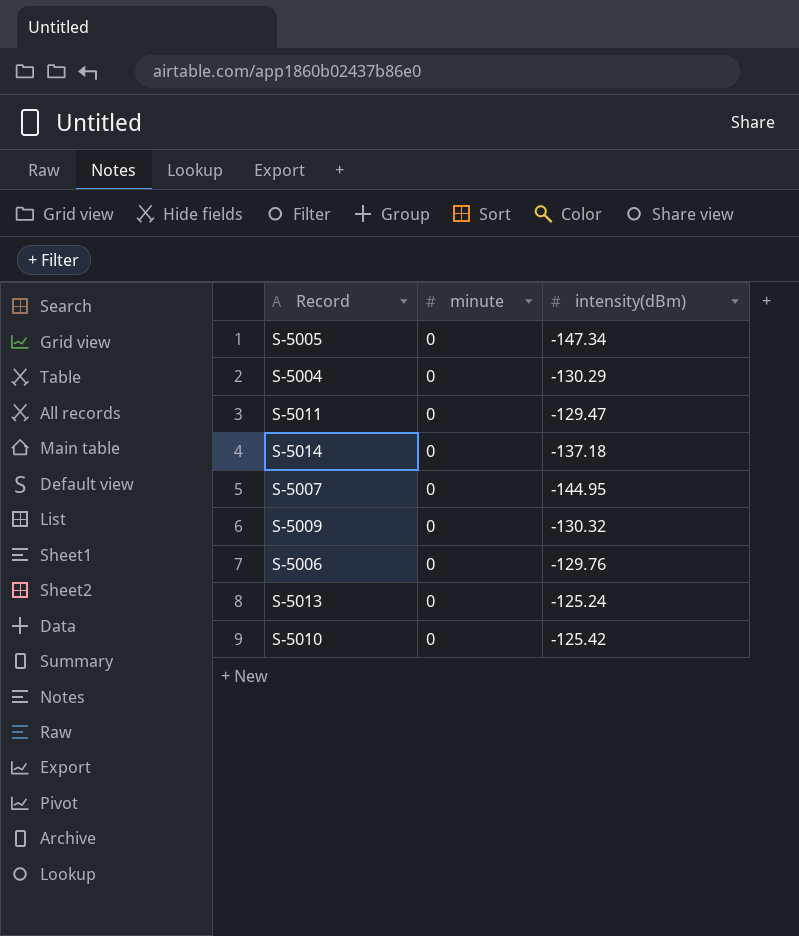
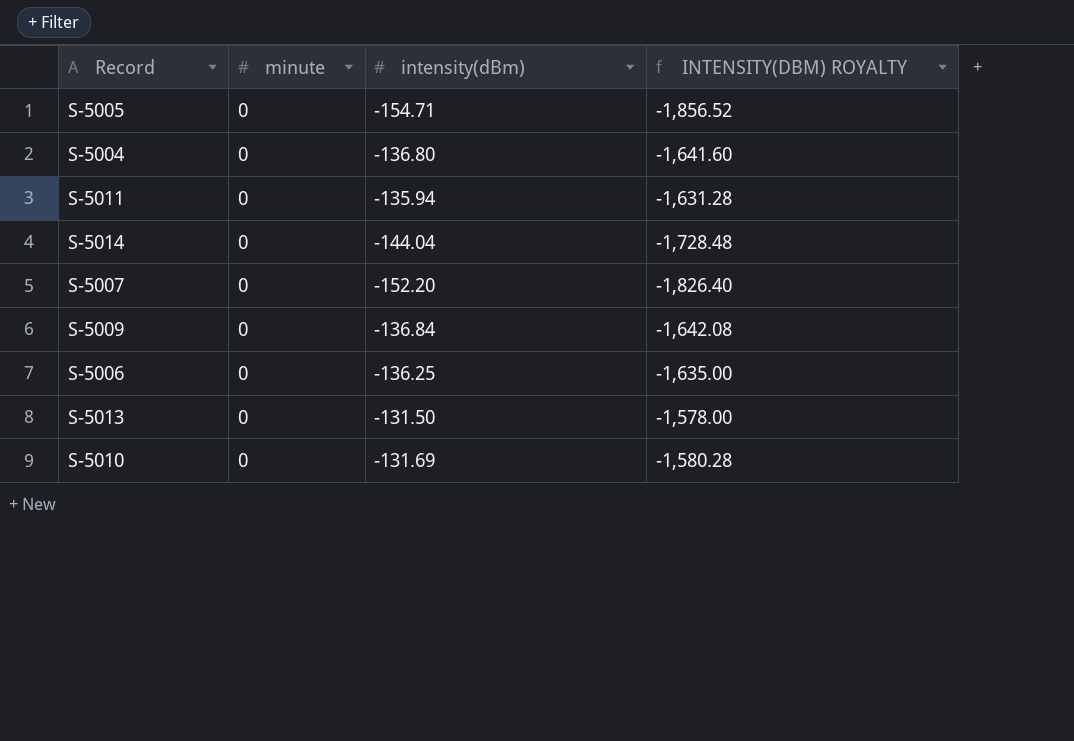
column INTENSITY(DBM) ROYALTY | formula: none -> [intensity(dBm)] * 12
S-5005 | intensity(dBm): -147.34 -> -154.71
S-5004 | intensity(dBm): -130.29 -> -136.80
S-5011 | intensity(dBm): -129.47 -> -135.94
S-5014 | intensity(dBm): -137.18 -> -144.04
S-5007 | intensity(dBm): -144.95 -> -152.20
S-5009 | intensity(dBm): -130.32 -> -136.84
S-5006 | intensity(dBm): -129.76 -> -136.25
S-5013 | intensity(dBm): -125.24 -> -131.50
S-5010 | intensity(dBm): -125.42 -> -131.69

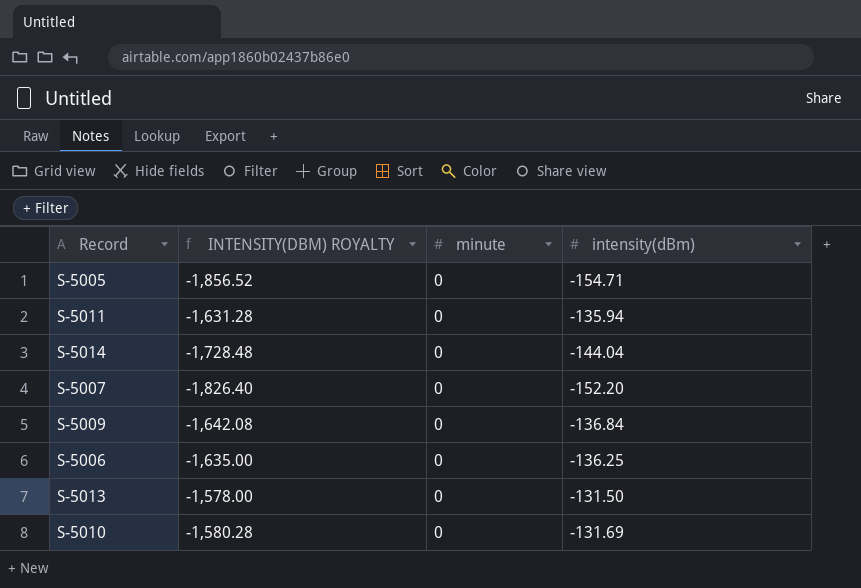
column INTENSITY(DBM) ROYALTY | position: 4 -> 2
row S-5004: 0 | -136.80 | -1,641.60 -> none

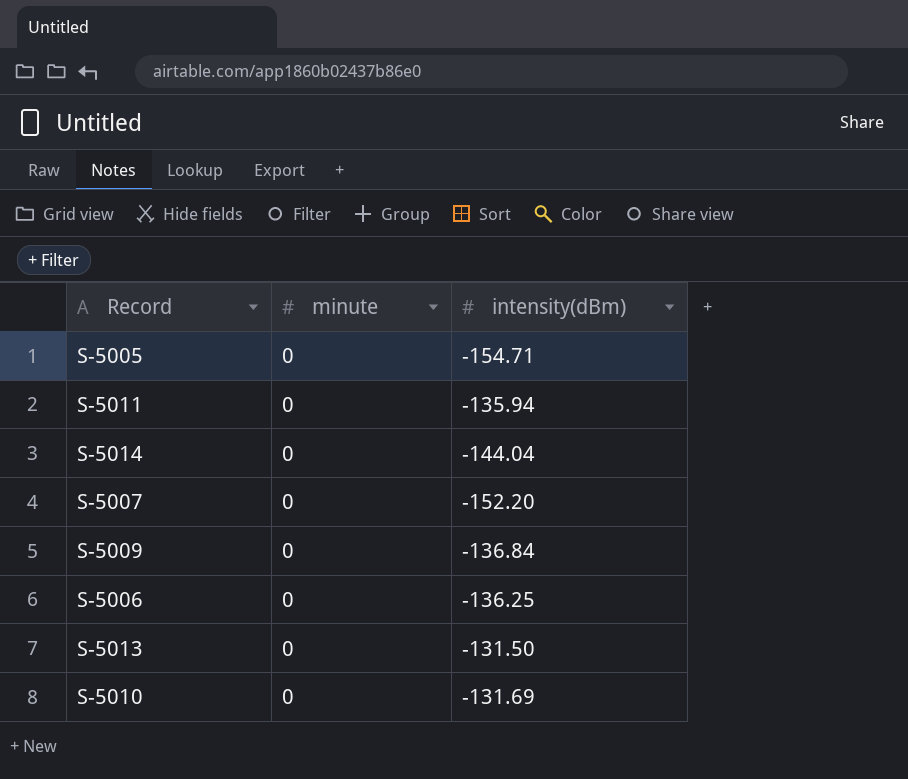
column INTENSITY(DBM) ROYALTY | formula: [intensity(dBm)] * 12 -> none

